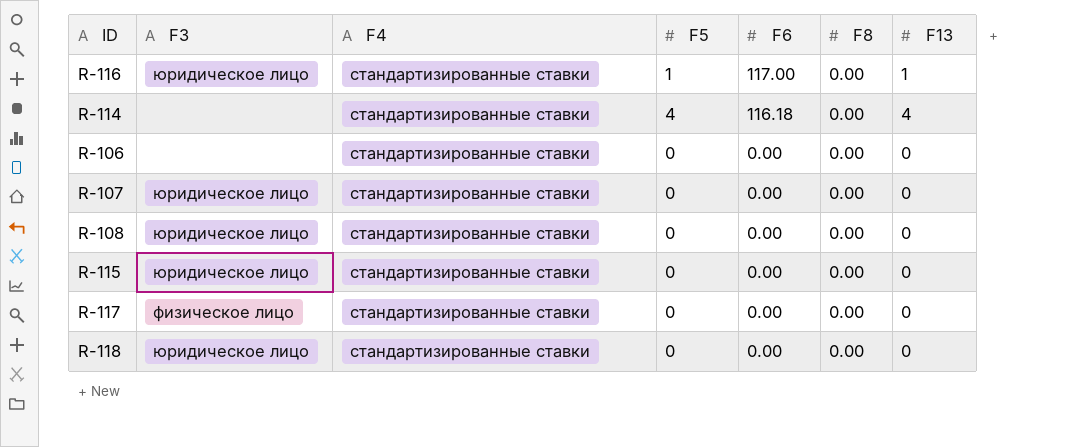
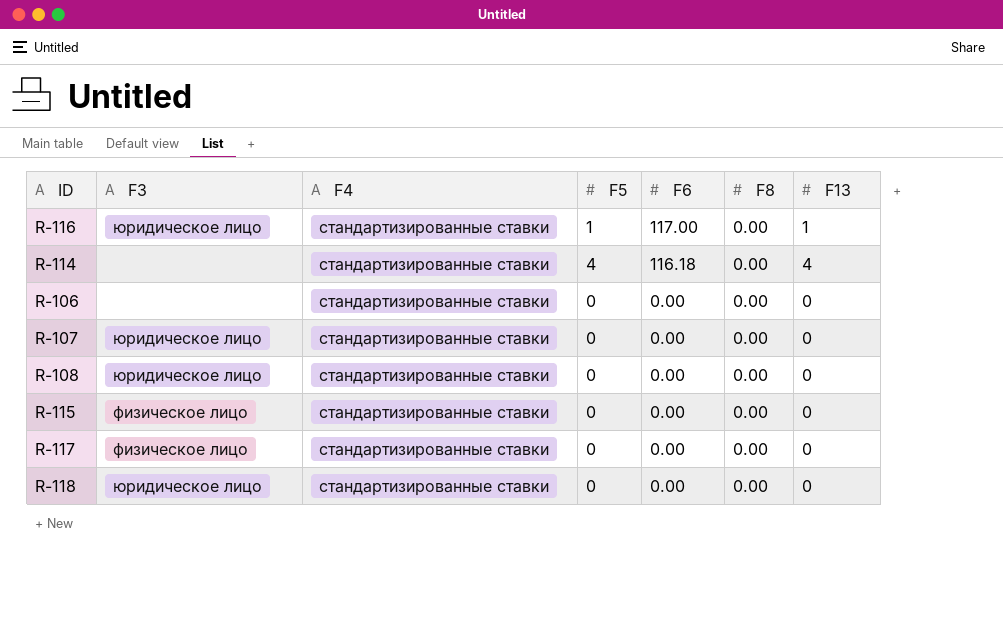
R-115 | F3: юридическое лицо -> физическое лицо

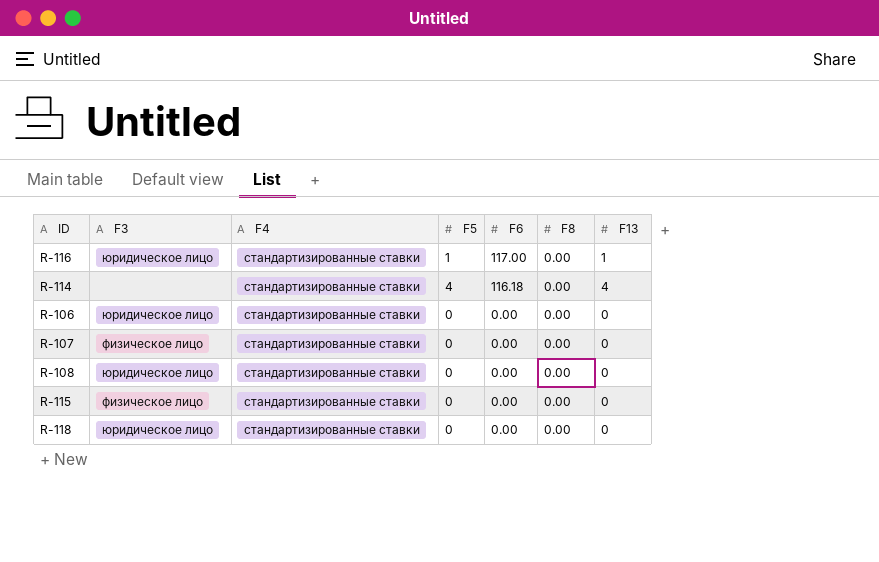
row R-117: физическое лицо | стандартизированные ставки | 0 | 0.00 | 0.00 | 0 -> none
R-106 | F3: none -> юридическое лицо
R-107 | F3: юридическое лицо -> физическое лицо

